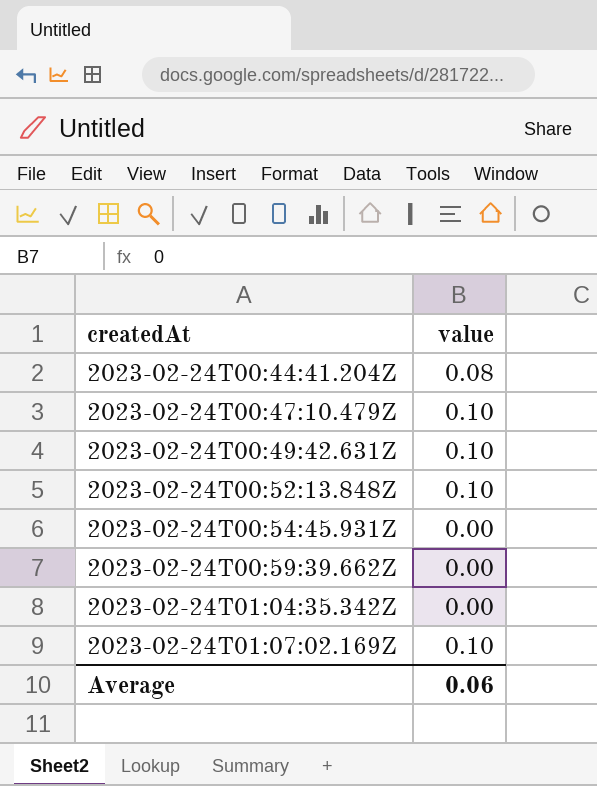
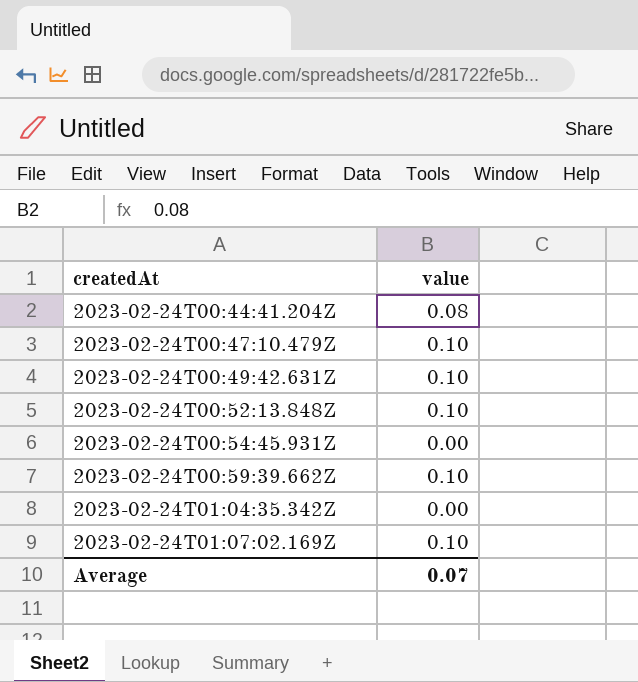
2023-02-24T00:59:39.662Z | value: 0.00 -> 0.10
Average | value: 0.06 -> 0.07

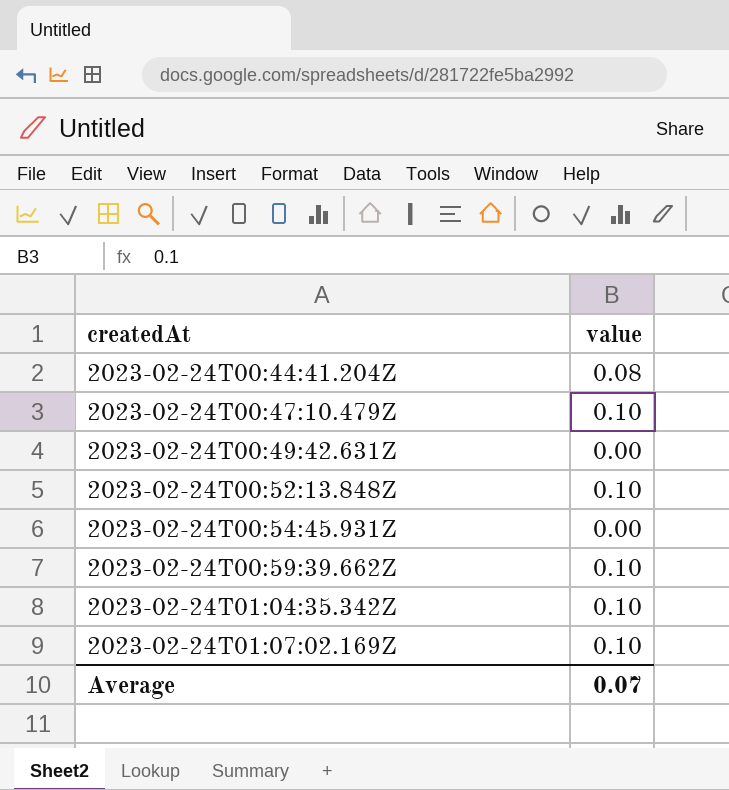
2023-02-24T00:49:42.631Z | value: 0.10 -> 0.00
2023-02-24T01:04:35.342Z | value: 0.00 -> 0.10

